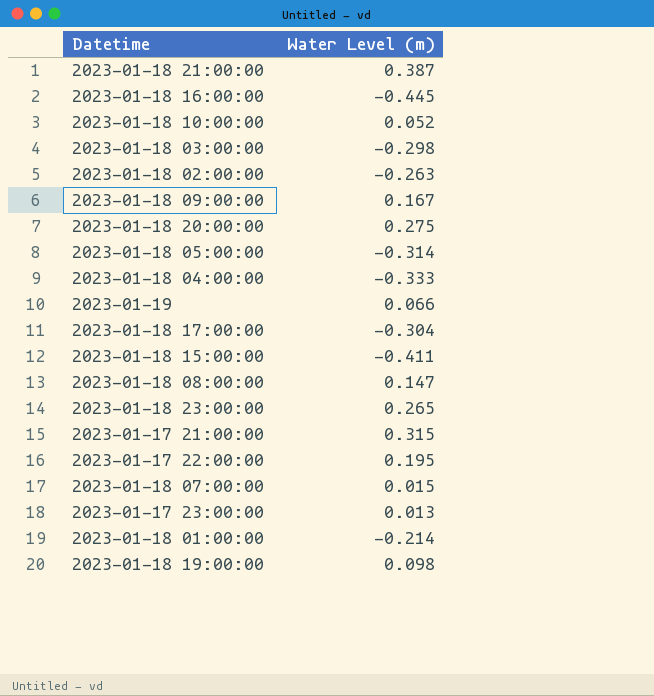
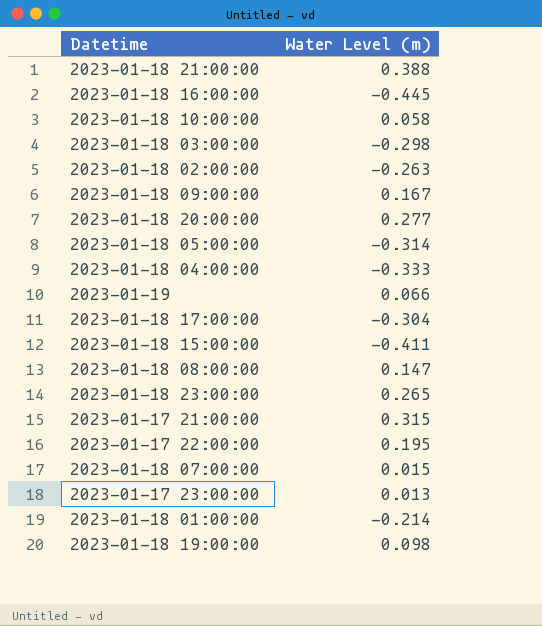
2023-01-18 21:00:00 | Water Level (m): 0.387 -> 0.388
2023-01-18 10:00:00 | Water Level (m): 0.052 -> 0.058
2023-01-18 20:00:00 | Water Level (m): 0.275 -> 0.277

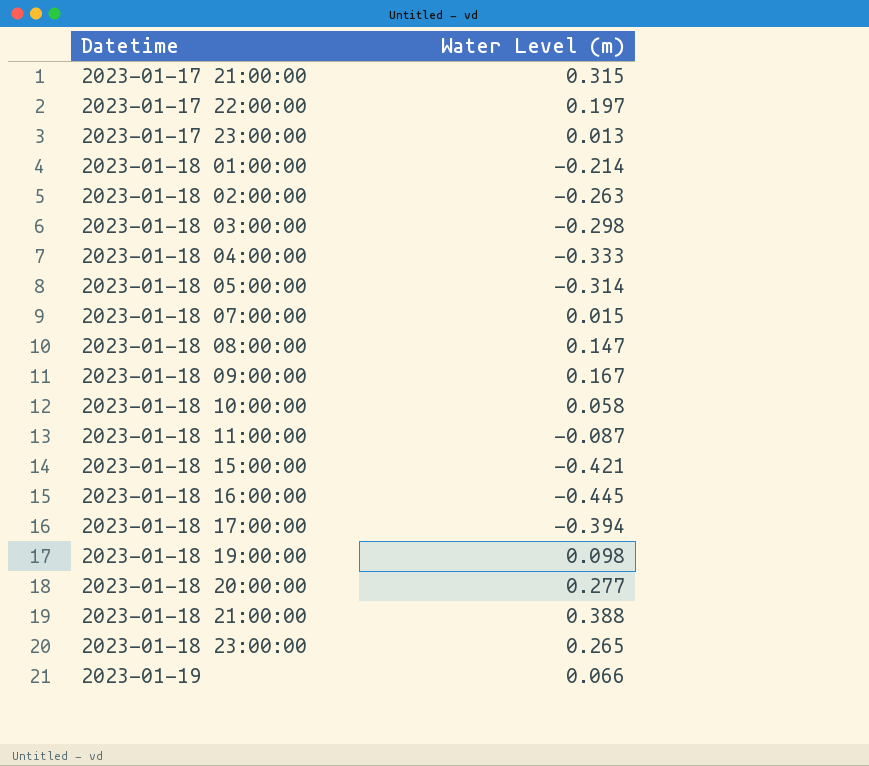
row order: none -> Datetime ascending
2023-01-17 22:00:00 | Water Level (m): 0.195 -> 0.197
row 2023-01-18 11:00:00: none -> -0.087
2023-01-18 15:00:00 | Water Level (m): -0.411 -> -0.421
2023-01-18 17:00:00 | Water Level (m): -0.304 -> -0.394

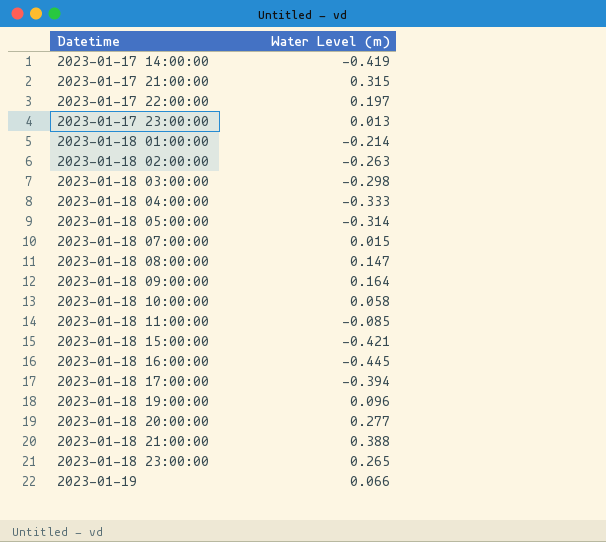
row 2023-01-17 14:00:00: none -> -0.419
2023-01-18 09:00:00 | Water Level (m): 0.167 -> 0.164
2023-01-18 11:00:00 | Water Level (m): -0.087 -> -0.085
2023-01-18 19:00:00 | Water Level (m): 0.098 -> 0.096

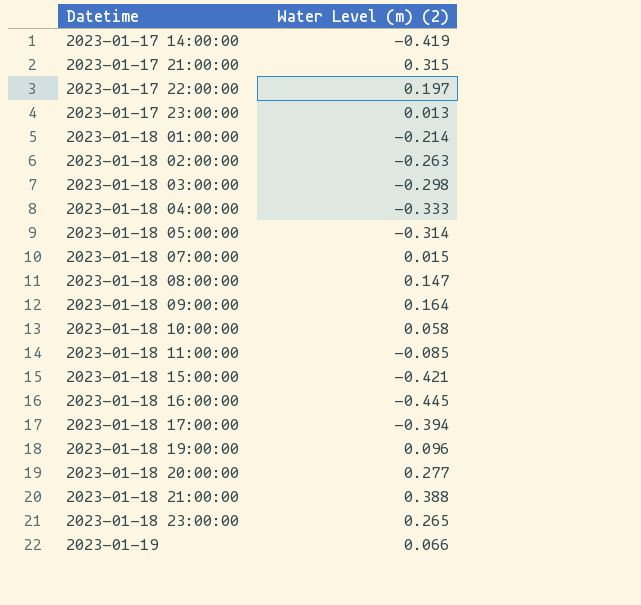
column name: Water Level (m) -> Water Level (m) (2)

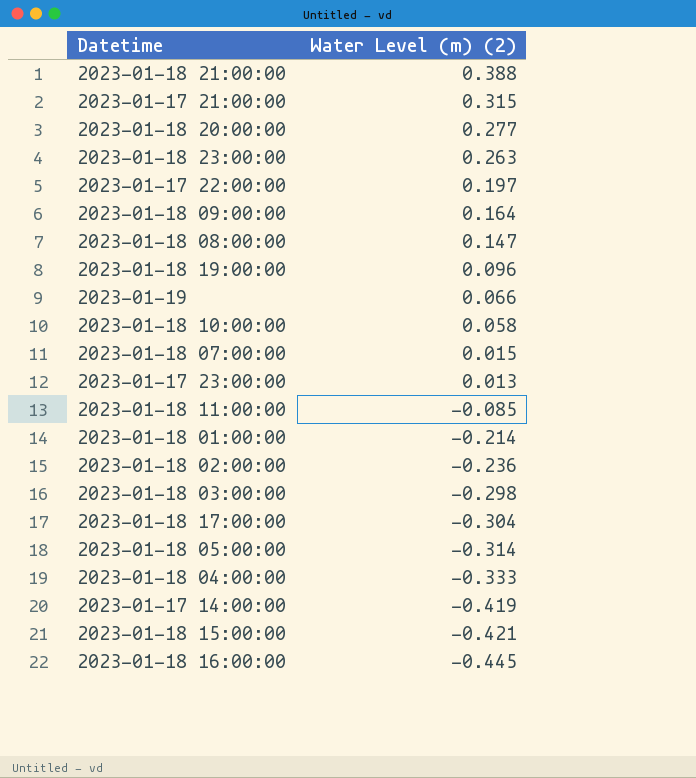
row order: Datetime ascending -> Water Level (m) (2) descending
2023-01-18 23:00:00 | Water Level (m) (2): 0.265 -> 0.263
2023-01-18 02:00:00 | Water Level (m) (2): -0.263 -> -0.236
2023-01-18 17:00:00 | Water Level (m) (2): -0.394 -> -0.304

